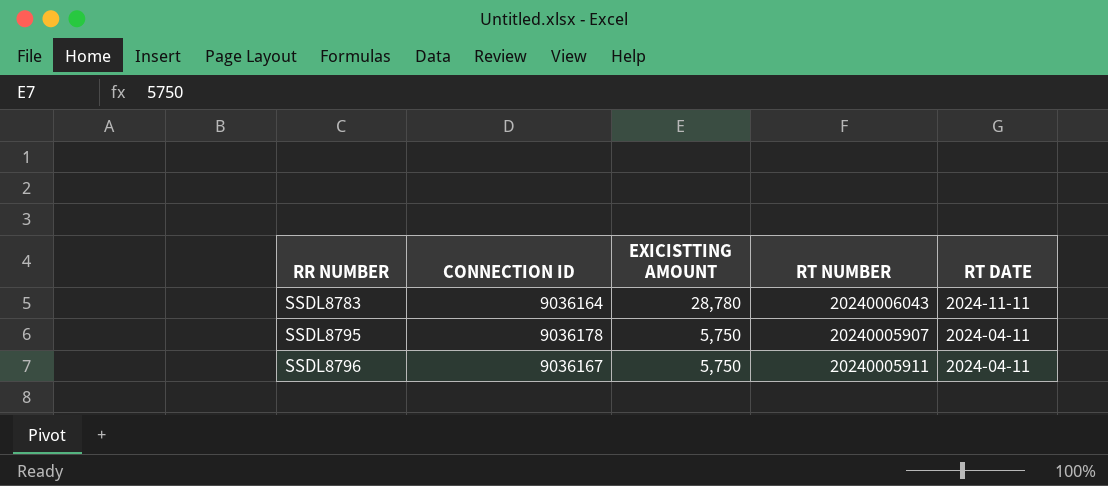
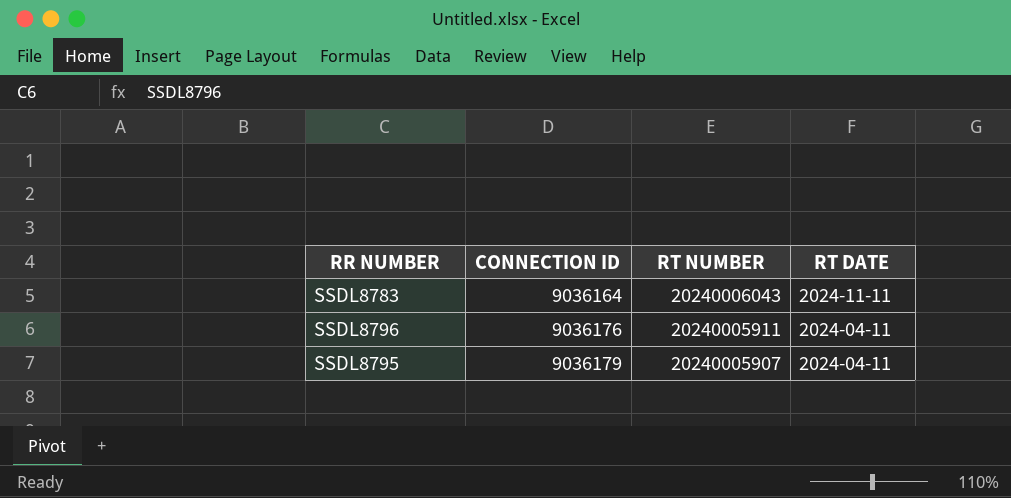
row order: RR NUMBER ascending -> CONNECTION ID ascending
column EXICISTTING AMOUNT | position: 3 -> none
SSDL8796 | CONNECTION ID: 9036167 -> 9036176
SSDL8795 | CONNECTION ID: 9036178 -> 9036179

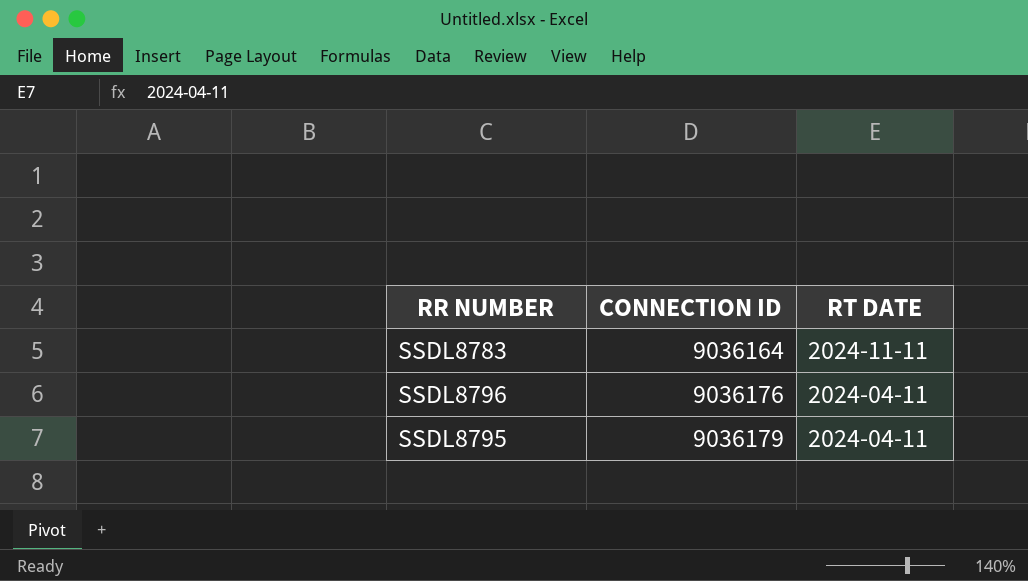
column RT NUMBER | position: 3 -> none

